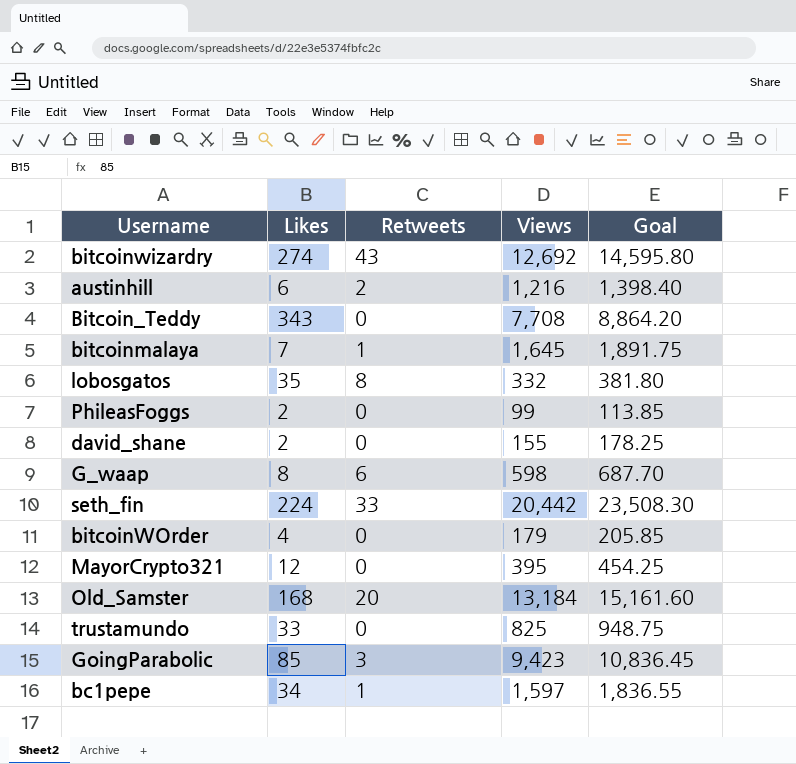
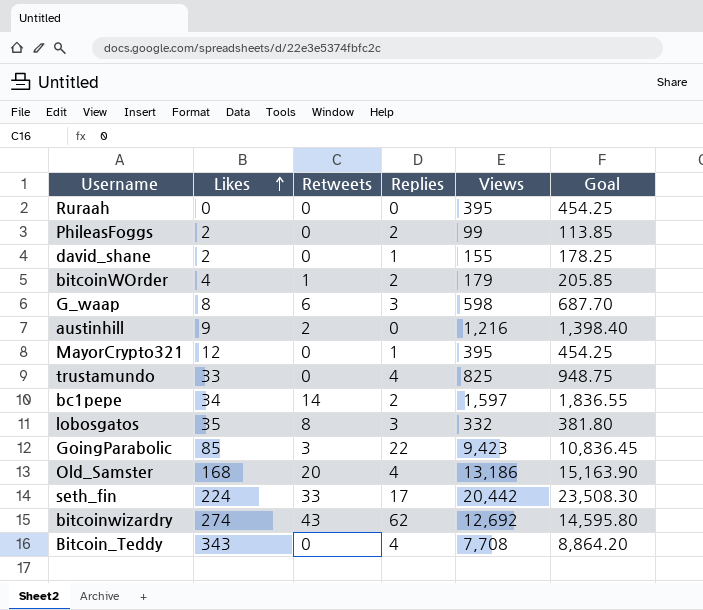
row order: none -> Likes ascending
column Replies | position: none -> 4
row bitcoinmalaya: 7 | 1 | 1,645 | 1,891.75 -> none
row Ruraah: none -> 0 | 0 | 0 | 395 | 454.25
bitcoinWOrder | Retweets: 0 -> 1
austinhill | Likes: 6 -> 9
bc1pepe | Retweets: 1 -> 14
Old_Samster | Views: 13,184 -> 13,186
Old_Samster | Goal: 15,161.60 -> 15,163.90

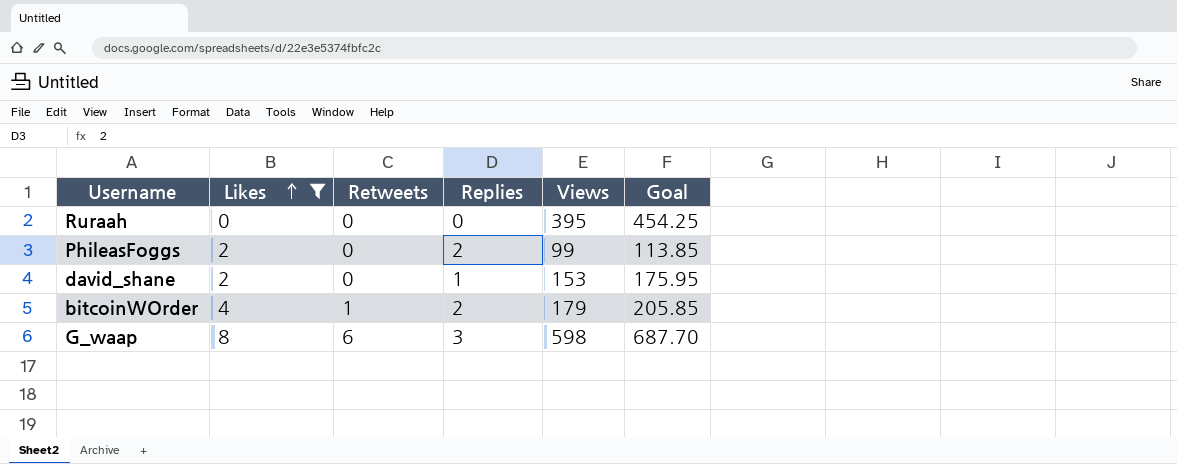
filter: none -> Likes <= 8
david_shane | Views: 155 -> 153
david_shane | Goal: 178.25 -> 175.95

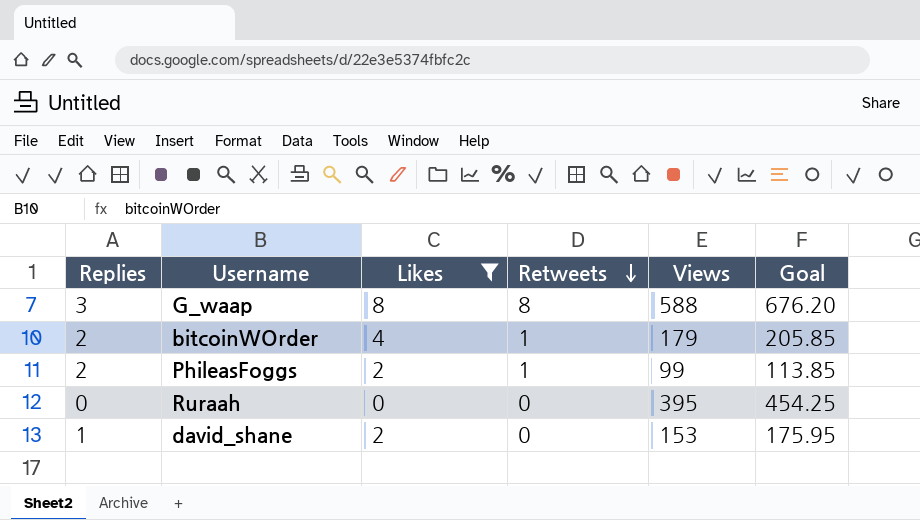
row order: Likes ascending -> Retweets descending
column Replies | position: 4 -> 1
G_waap | Retweets: 6 -> 8
G_waap | Views: 598 -> 588
G_waap | Goal: 687.70 -> 676.20
PhileasFoggs | Retweets: 0 -> 1

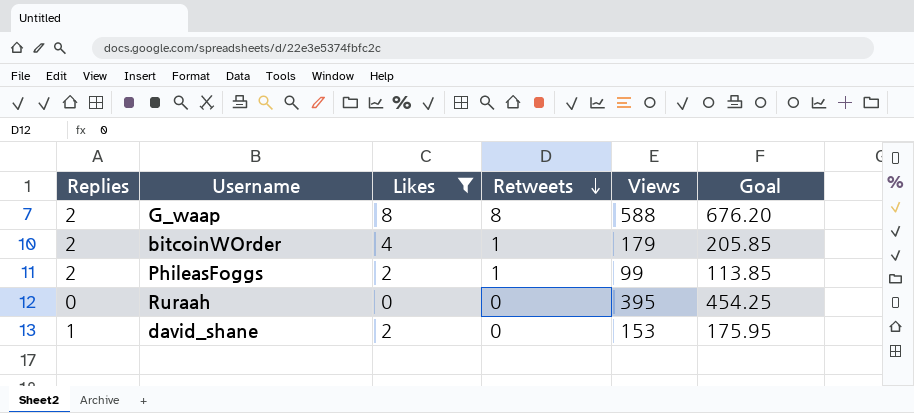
G_waap | Replies: 3 -> 2

